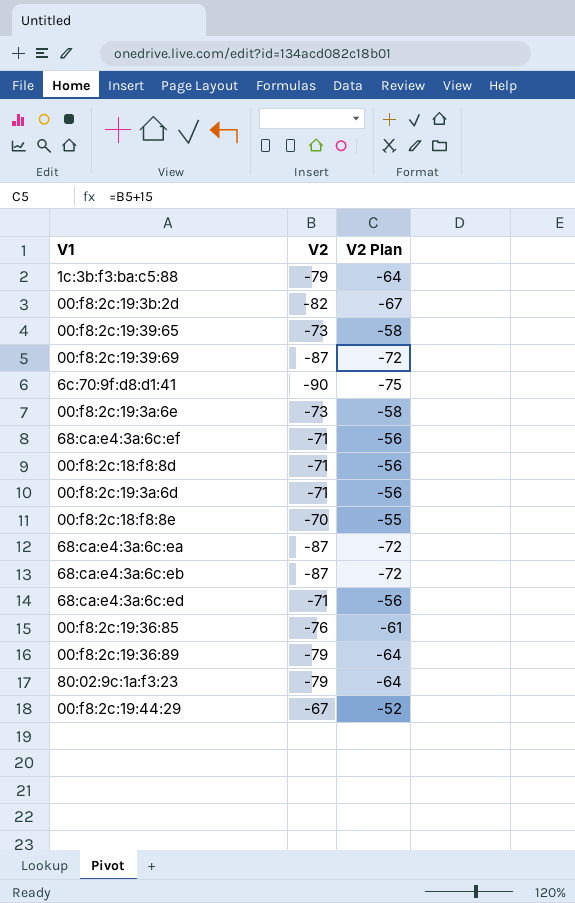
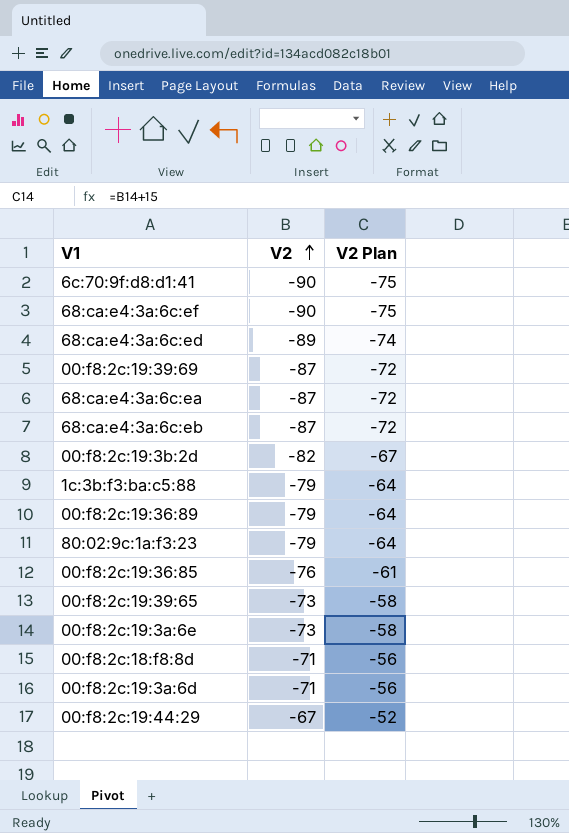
row order: none -> V2 ascending
row 00:f8:2c:18:f8:8e: -70 | -55 -> none
68:ca:e4:3a:6c:ef | V2: -71 -> -90
68:ca:e4:3a:6c:ef | V2 Plan: -56 -> -75
68:ca:e4:3a:6c:ed | V2: -71 -> -89
68:ca:e4:3a:6c:ed | V2 Plan: -56 -> -74

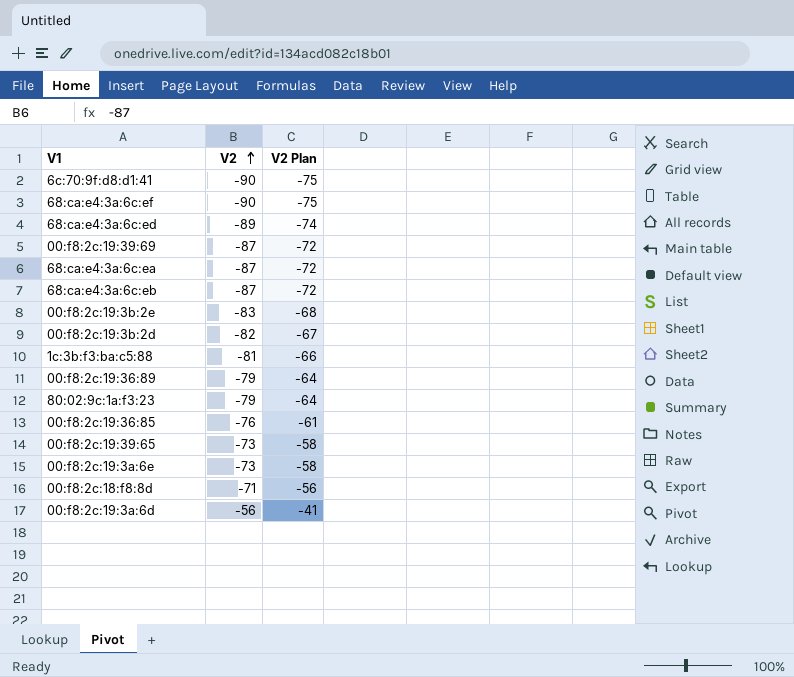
row 00:f8:2c:19:44:29: -67 | -52 -> none
row 00:f8:2c:19:3b:2e: none -> -83 | -68
1c:3b:f3:ba:c5:88 | V2: -79 -> -81
1c:3b:f3:ba:c5:88 | V2 Plan: -64 -> -66
00:f8:2c:19:3a:6d | V2: -71 -> -56
00:f8:2c:19:3a:6d | V2 Plan: -56 -> -41

